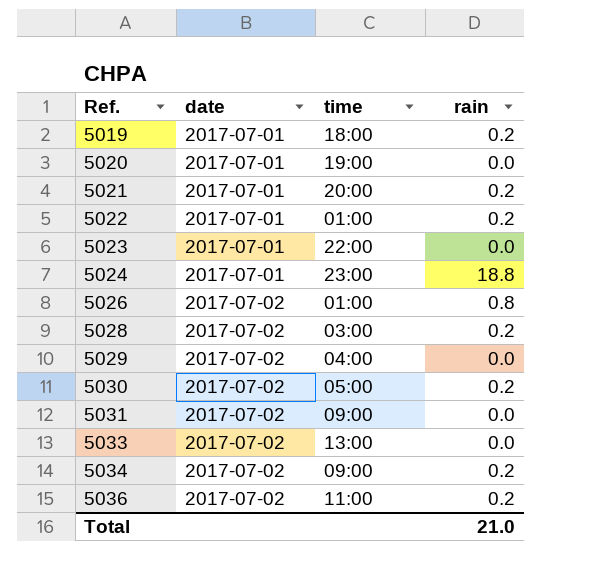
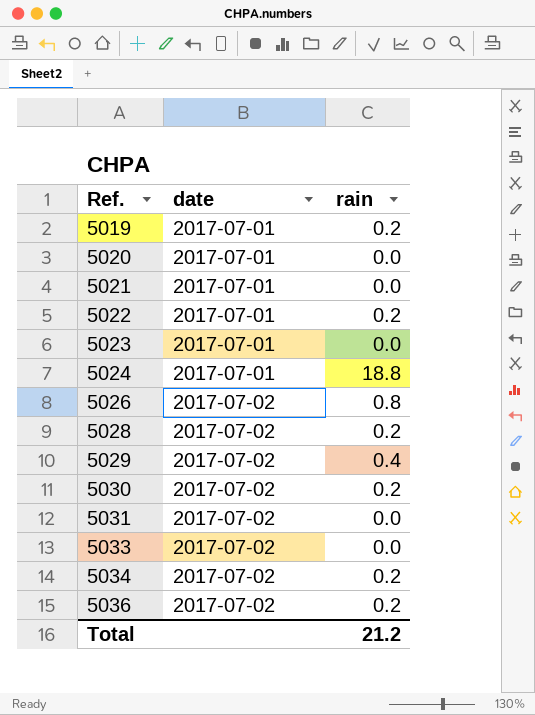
column time | position: 3 -> none
5021 | rain: 0.2 -> 0.0
5029 | rain: 0.0 -> 0.4
Total | rain: 21.0 -> 21.2

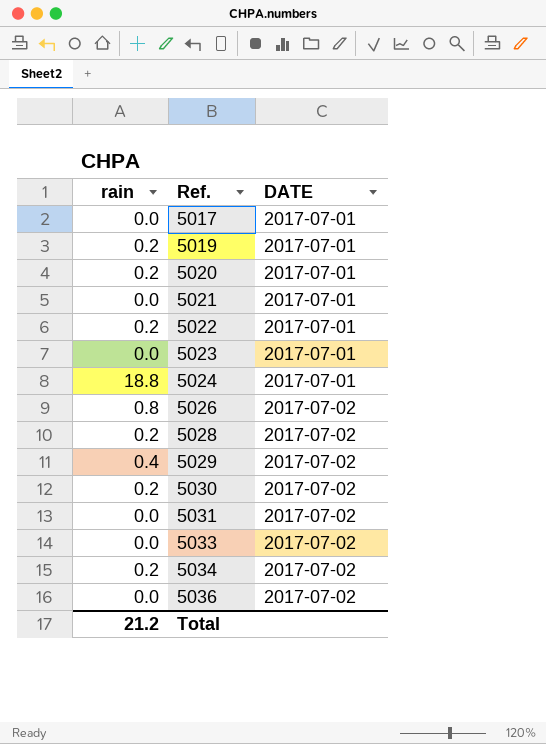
column rain | position: 3 -> 1
column name: date -> DATE
row 5017: none -> 0.0 | 2017-07-01
5020 | rain: 0.0 -> 0.2
5036 | rain: 0.2 -> 0.0

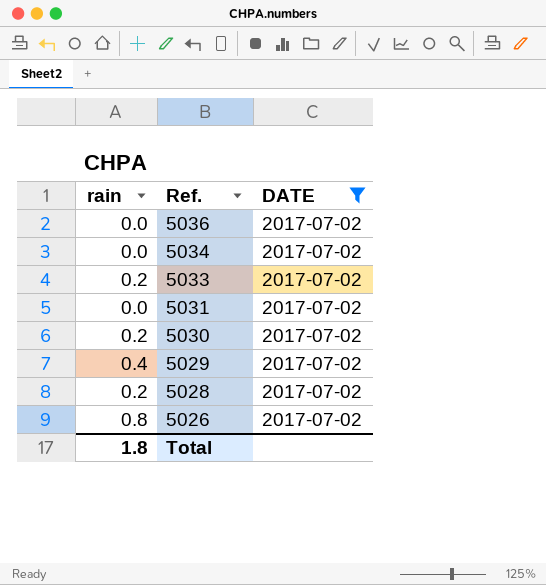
filter: none -> DATE = 2017-07-02
row order: Ref. ascending -> Ref. descending
5034 | rain: 0.2 -> 0.0
5033 | rain: 0.0 -> 0.2
Total | rain: 21.2 -> 1.8

